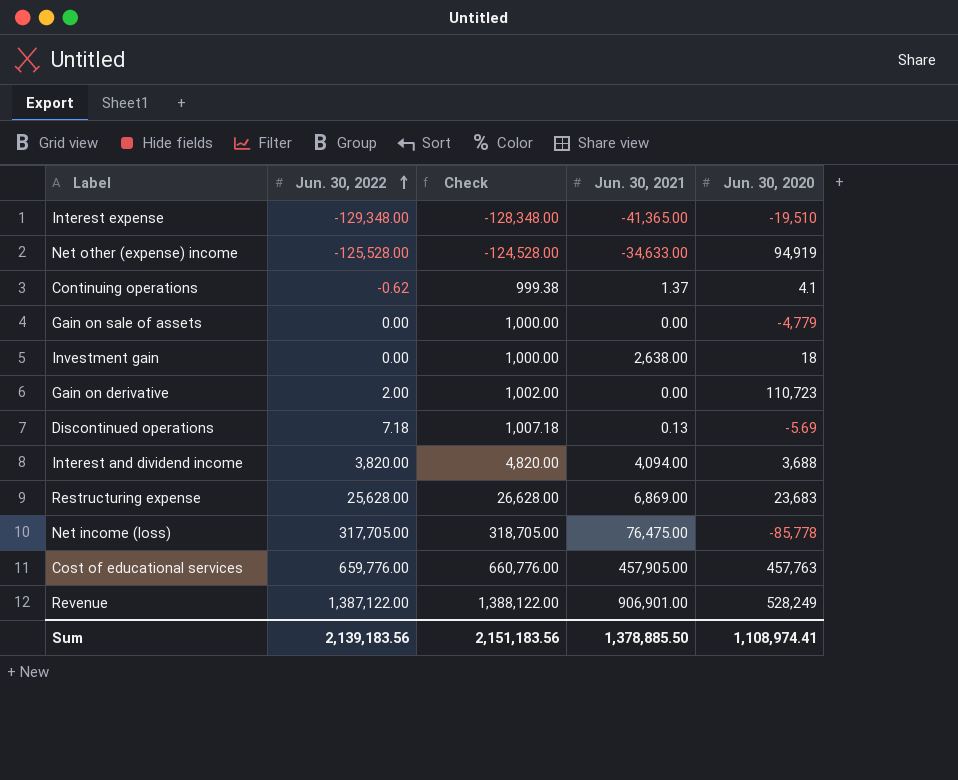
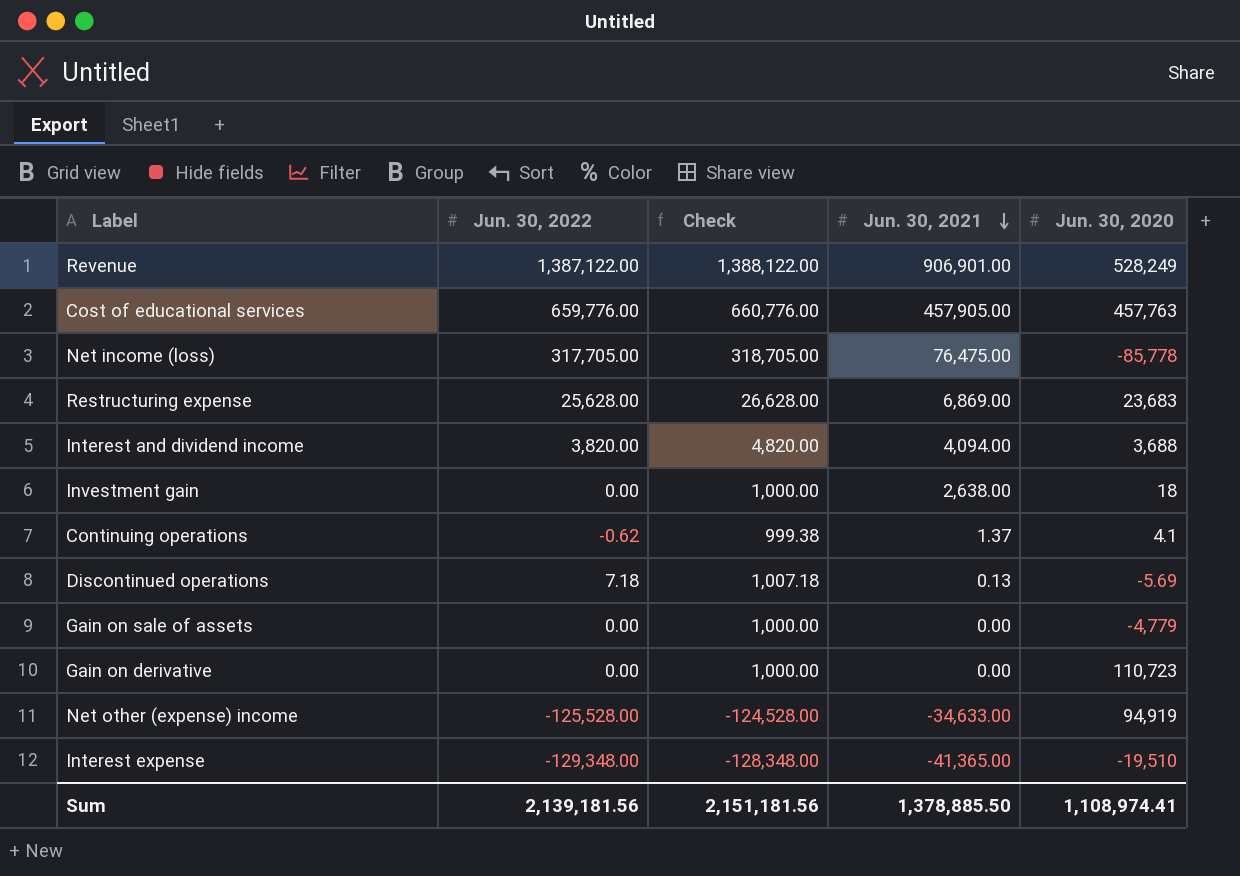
row order: Jun. 30, 2022 ascending -> Jun. 30, 2021 descending
Gain on derivative | Jun. 30, 2022: 2.00 -> 0.00
Gain on derivative | Check: 1,002.00 -> 1,000.00
Sum | Jun. 30, 2022: 2,139,183.56 -> 2,139,181.56
Sum | Check: 2,151,183.56 -> 2,151,181.56

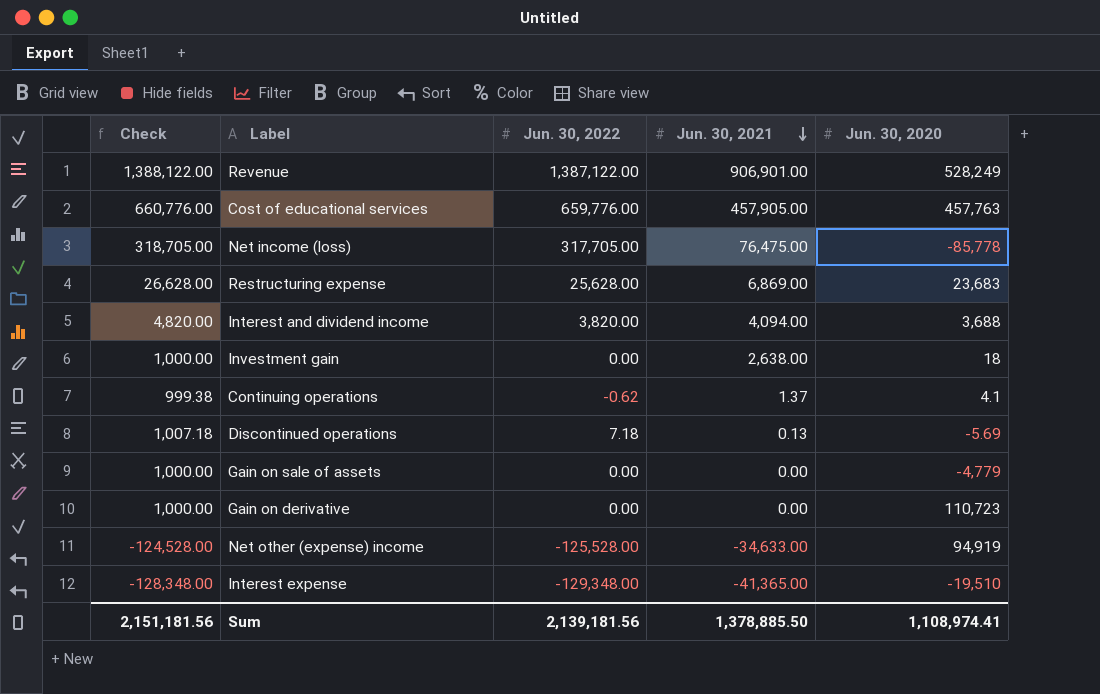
column Check | position: 3 -> 1

